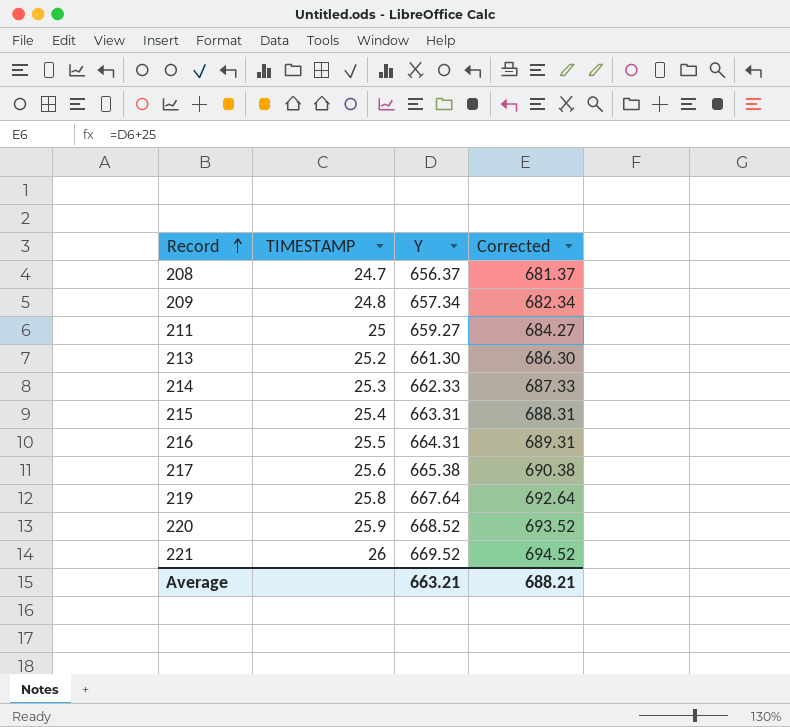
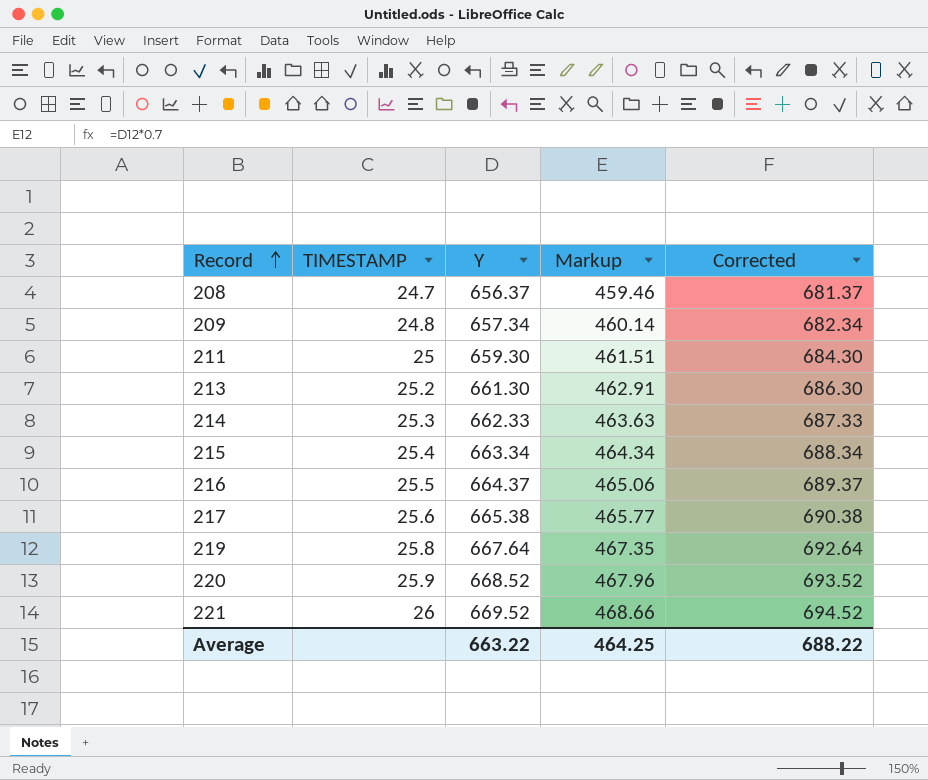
column Markup | formula: none -> [Y] * 0.7
211 | Y: 659.27 -> 659.30
211 | Corrected: 684.27 -> 684.30
215 | Y: 663.31 -> 663.34
215 | Corrected: 688.31 -> 688.34
216 | Y: 664.31 -> 664.37
216 | Corrected: 689.31 -> 689.37
Average | Y: 663.21 -> 663.22
Average | Corrected: 688.21 -> 688.22

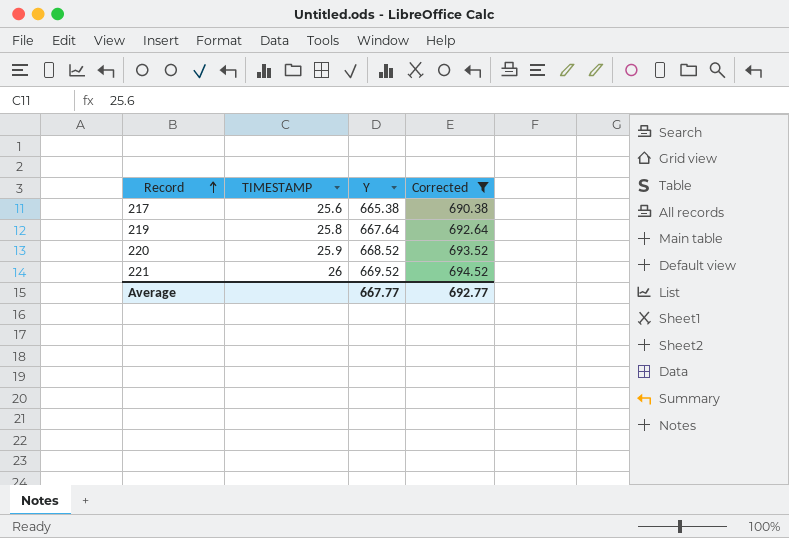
filter: none -> Corrected >= 690.38
column Markup | formula: [Y] * 0.7 -> none
Average | Y: 663.22 -> 667.77
Average | Corrected: 688.22 -> 692.77

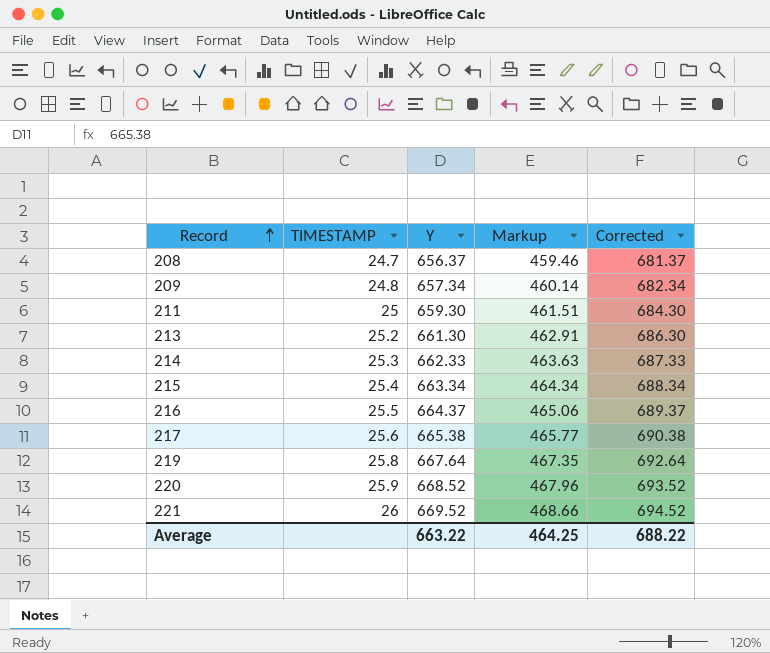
filter: Corrected >= 690.38 -> none
column Markup | formula: none -> [Y] * 0.7
Average | Y: 667.77 -> 663.22
Average | Corrected: 692.77 -> 688.22

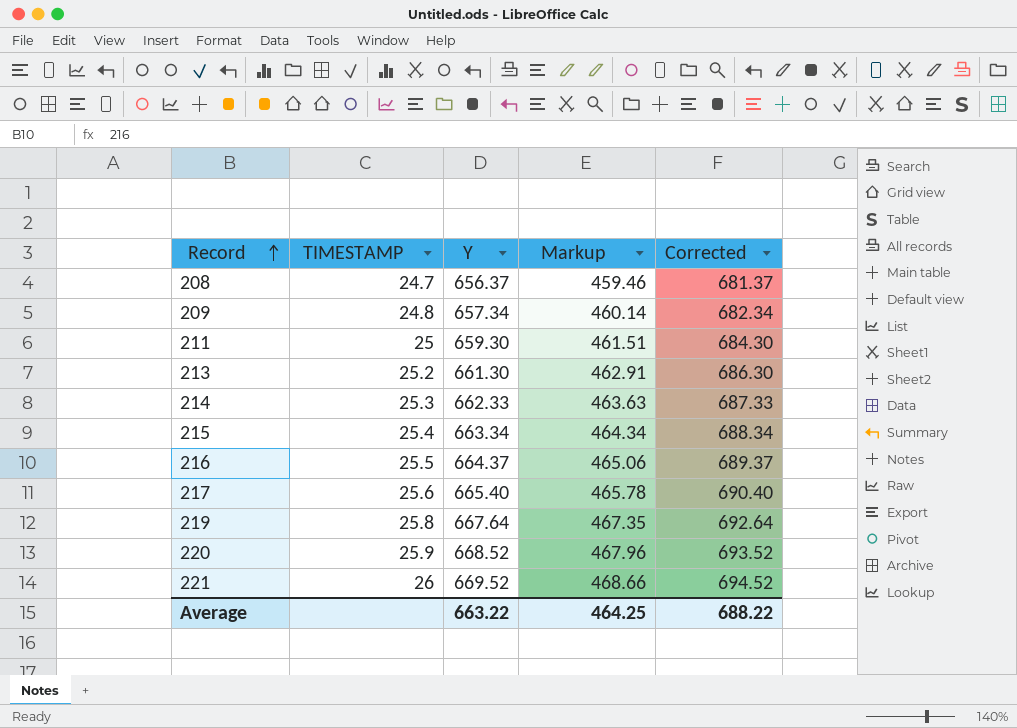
217 | Y: 665.38 -> 665.40
217 | Markup: 465.77 -> 465.78
217 | Corrected: 690.38 -> 690.40

